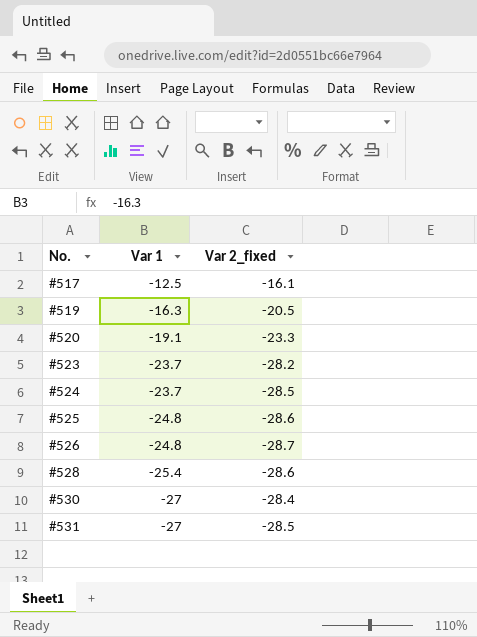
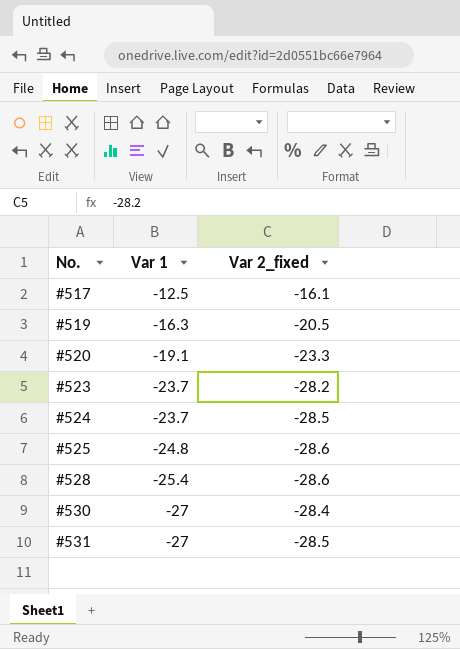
row #526: -24.8 | -28.7 -> none

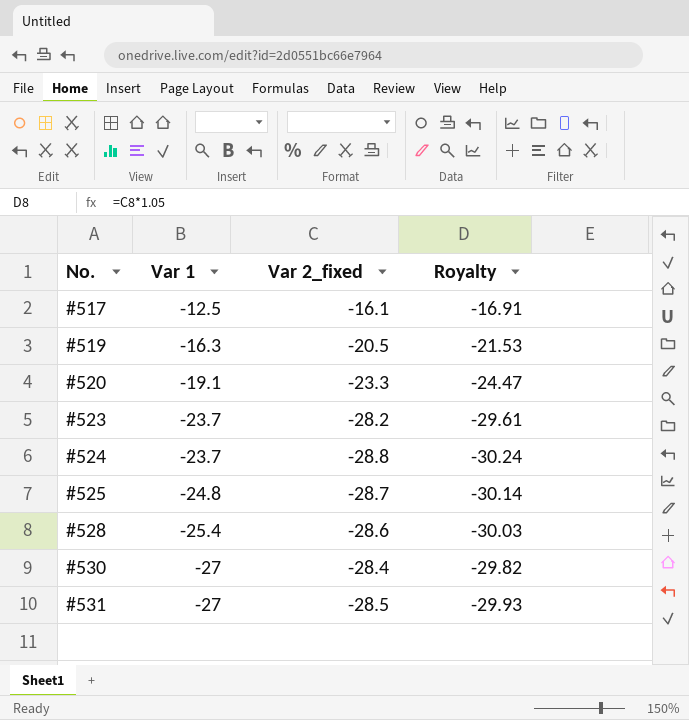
column Royalty | formula: none -> [Var 2_fixed] * 1.05
#524 | Var 2_fixed: -28.5 -> -28.8
#525 | Var 2_fixed: -28.6 -> -28.7

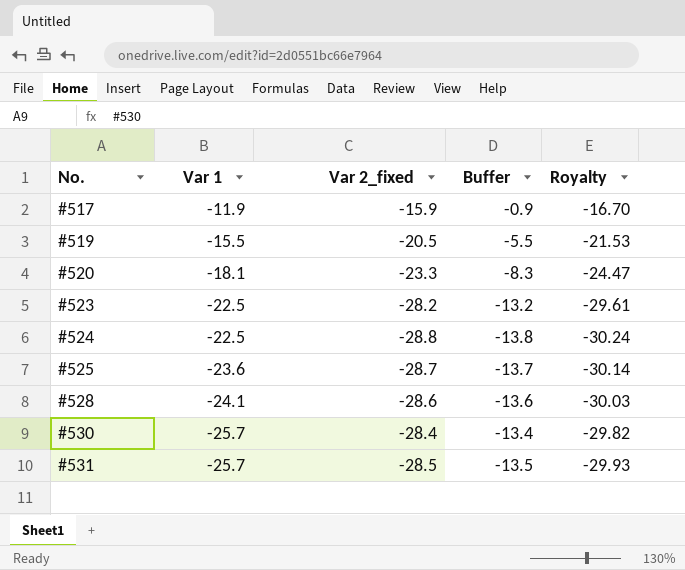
column Buffer | formula: none -> [Var 2_fixed] + 15
#517 | Var 1: -12.5 -> -11.9
#517 | Var 2_fixed: -16.1 -> -15.9
#517 | Royalty: -16.91 -> -16.70
#519 | Var 1: -16.3 -> -15.5
#520 | Var 1: -19.1 -> -18.1
#523 | Var 1: -23.7 -> -22.5
#524 | Var 1: -23.7 -> -22.5
#525 | Var 1: -24.8 -> -23.6
#528 | Var 1: -25.4 -> -24.1
#530 | Var 1: -27 -> -25.7
#531 | Var 1: -27 -> -25.7

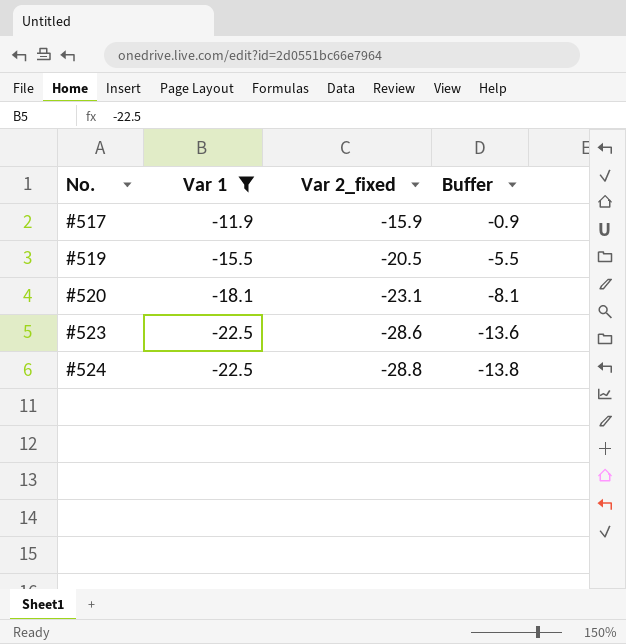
filter: none -> Var 1 >= -22.5
column Royalty | formula: [Var 2_fixed] * 1.05 -> none
#520 | Var 2_fixed: -23.3 -> -23.1
#520 | Buffer: -8.3 -> -8.1
#523 | Var 2_fixed: -28.2 -> -28.6
#523 | Buffer: -13.2 -> -13.6

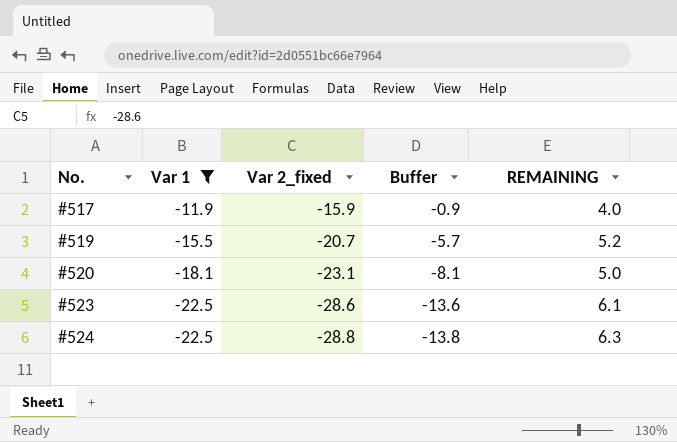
column REMAINING | formula: none -> [Var 1] - [Var 2_fixed]
#519 | Var 2_fixed: -20.5 -> -20.7
#519 | Buffer: -5.5 -> -5.7

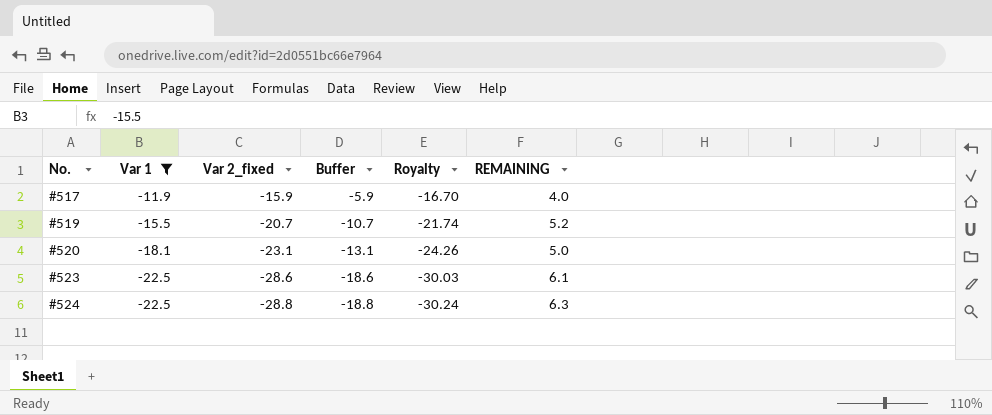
column Buffer | formula: [Var 2_fixed] + 15 -> [Var 2_fixed] + 10
column Royalty | formula: none -> [Var 2_fixed] * 1.05

